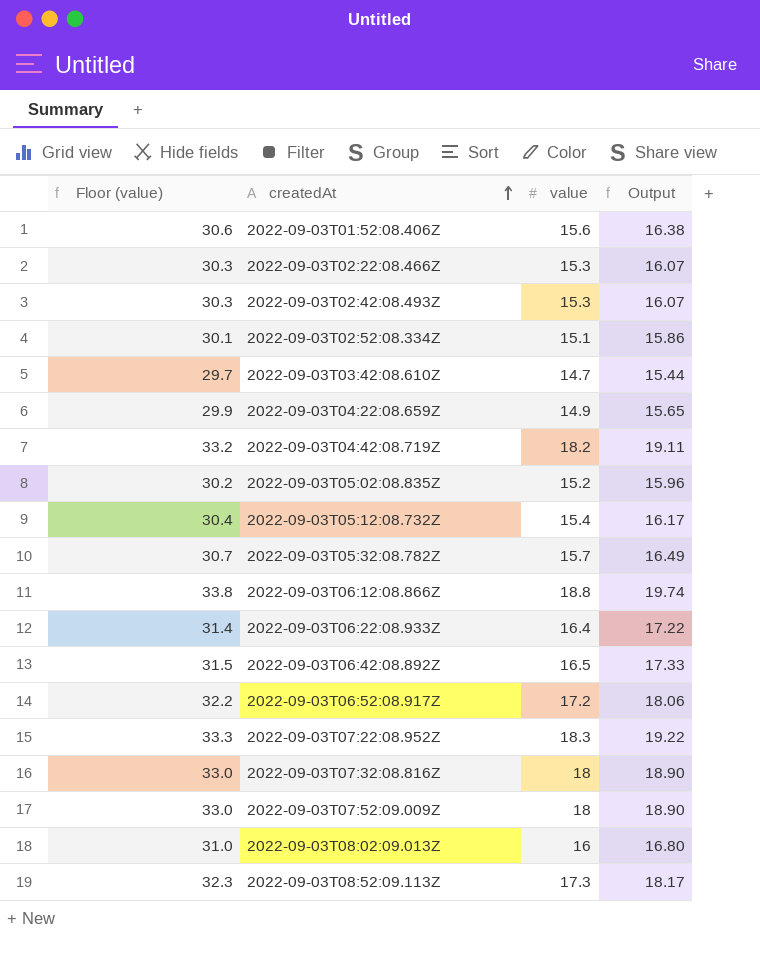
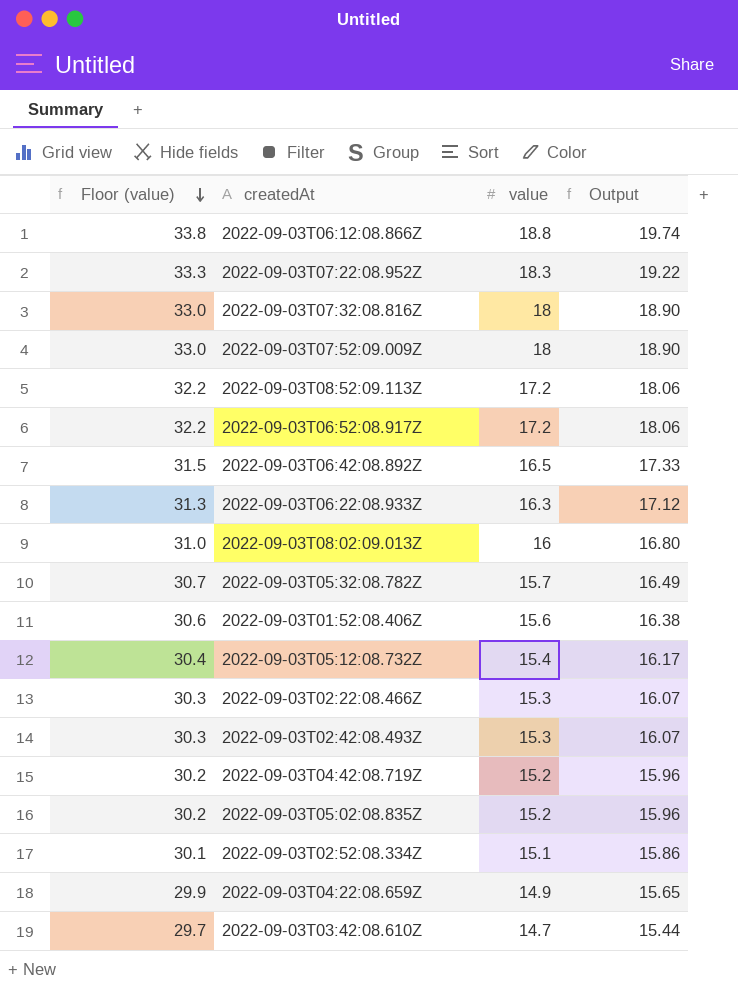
row order: createdAt ascending -> Floor (value) descending
2022-09-03T08:52:09.113Z | Floor (value): 32.3 -> 32.2
2022-09-03T08:52:09.113Z | value: 17.3 -> 17.2
2022-09-03T08:52:09.113Z | Output: 18.17 -> 18.06
2022-09-03T06:22:08.933Z | Floor (value): 31.4 -> 31.3
2022-09-03T06:22:08.933Z | value: 16.4 -> 16.3
2022-09-03T06:22:08.933Z | Output: 17.22 -> 17.12
2022-09-03T04:42:08.719Z | Floor (value): 33.2 -> 30.2
2022-09-03T04:42:08.719Z | value: 18.2 -> 15.2
2022-09-03T04:42:08.719Z | Output: 19.11 -> 15.96

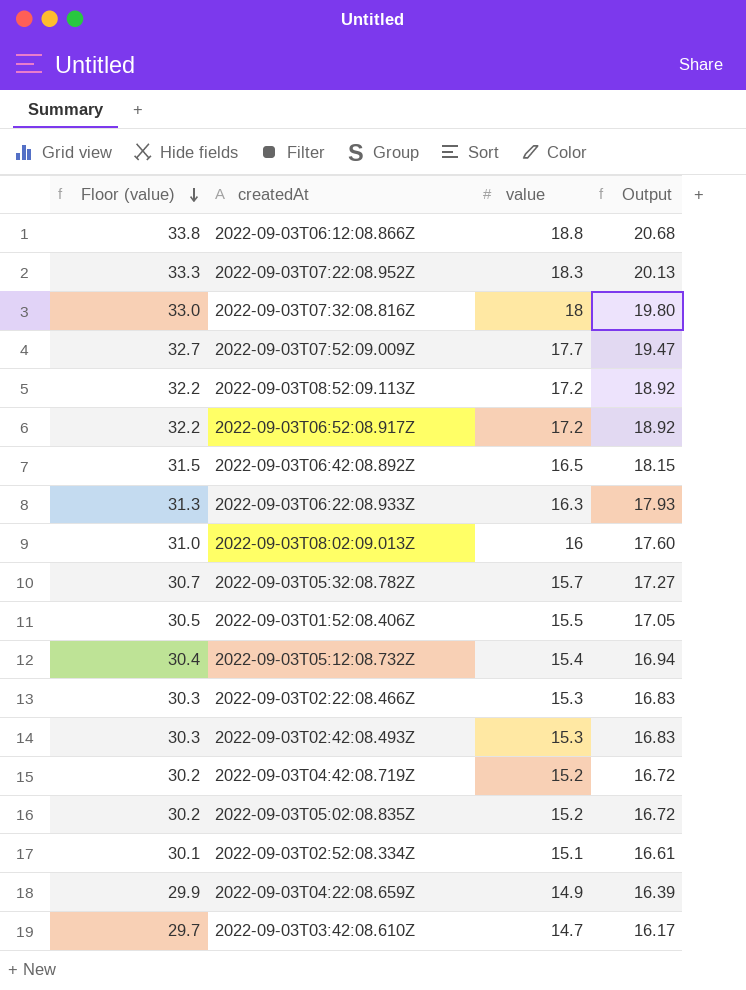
column Output | formula: [value] * 1.05 -> [value] * 1.1
2022-09-03T07:52:09.009Z | Floor (value): 33.0 -> 32.7
2022-09-03T07:52:09.009Z | value: 18 -> 17.7
2022-09-03T01:52:08.406Z | Floor (value): 30.6 -> 30.5
2022-09-03T01:52:08.406Z | value: 15.6 -> 15.5

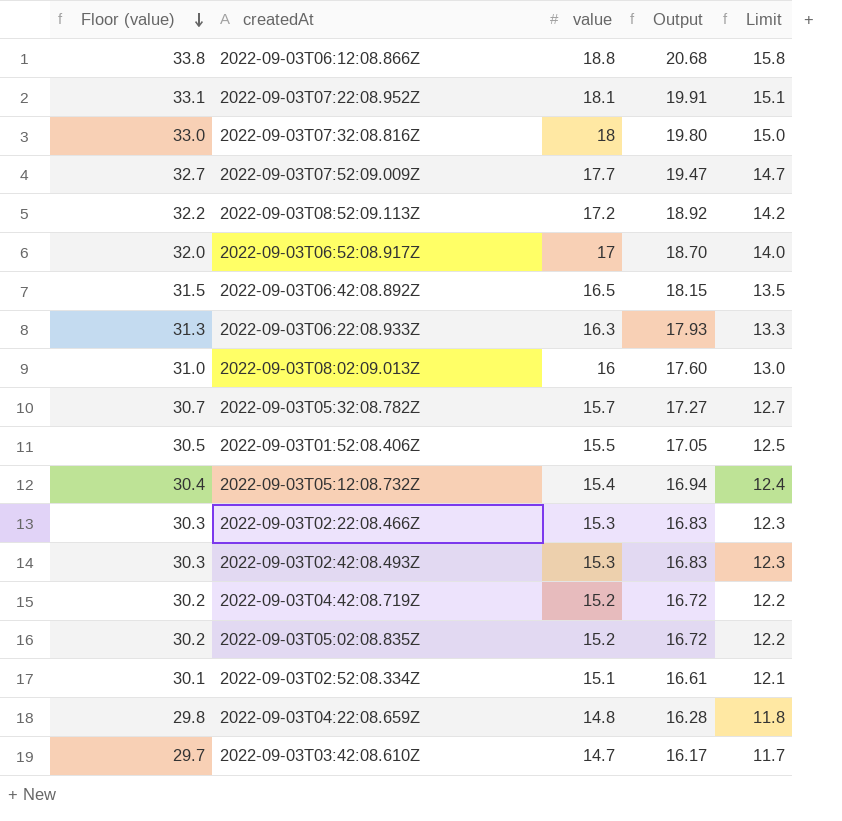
column Limit | formula: none -> [value] - 3
2022-09-03T07:22:08.952Z | Floor (value): 33.3 -> 33.1
2022-09-03T07:22:08.952Z | value: 18.3 -> 18.1
2022-09-03T07:22:08.952Z | Output: 20.13 -> 19.91
2022-09-03T06:52:08.917Z | Floor (value): 32.2 -> 32.0
2022-09-03T06:52:08.917Z | value: 17.2 -> 17
2022-09-03T06:52:08.917Z | Output: 18.92 -> 18.70
2022-09-03T04:22:08.659Z | Floor (value): 29.9 -> 29.8
2022-09-03T04:22:08.659Z | value: 14.9 -> 14.8
2022-09-03T04:22:08.659Z | Output: 16.39 -> 16.28

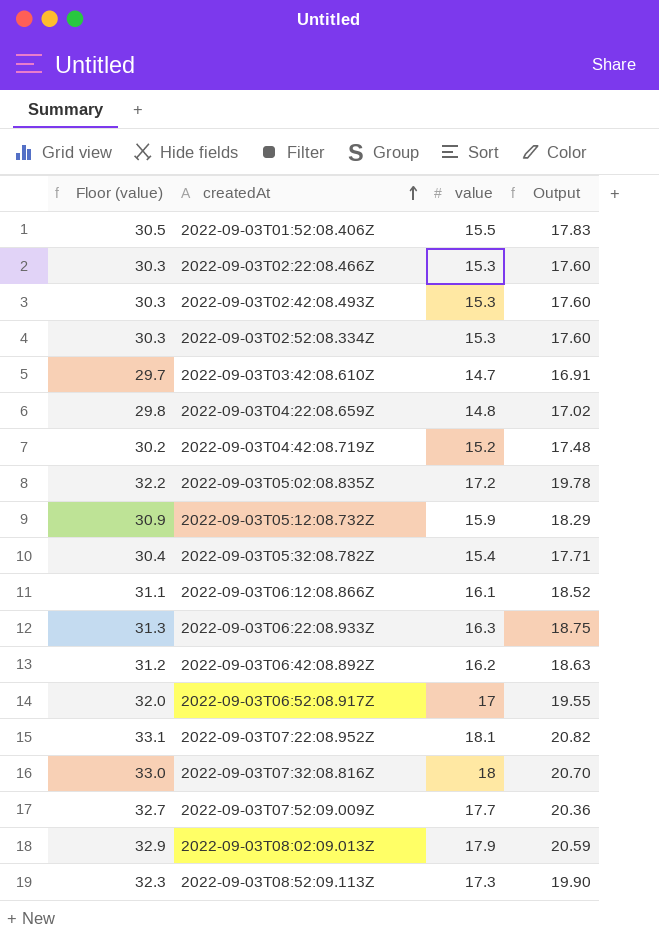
row order: Floor (value) descending -> createdAt ascending
column Limit | formula: [value] - 3 -> none
column Output | formula: [value] * 1.1 -> [value] * 1.15
2022-09-03T02:52:08.334Z | Floor (value): 30.1 -> 30.3
2022-09-03T02:52:08.334Z | value: 15.1 -> 15.3
2022-09-03T05:02:08.835Z | Floor (value): 30.2 -> 32.2
2022-09-03T05:02:08.835Z | value: 15.2 -> 17.2
2022-09-03T05:12:08.732Z | Floor (value): 30.4 -> 30.9
2022-09-03T05:12:08.732Z | value: 15.4 -> 15.9
2022-09-03T05:32:08.782Z | Floor (value): 30.7 -> 30.4
2022-09-03T05:32:08.782Z | value: 15.7 -> 15.4
2022-09-03T06:12:08.866Z | Floor (value): 33.8 -> 31.1
2022-09-03T06:12:08.866Z | value: 18.8 -> 16.1
2022-09-03T06:42:08.892Z | Floor (value): 31.5 -> 31.2
2022-09-03T06:42:08.892Z | value: 16.5 -> 16.2
2022-09-03T08:02:09.013Z | Floor (value): 31.0 -> 32.9
2022-09-03T08:02:09.013Z | value: 16 -> 17.9
2022-09-03T08:52:09.113Z | Floor (value): 32.2 -> 32.3
2022-09-03T08:52:09.113Z | value: 17.2 -> 17.3

